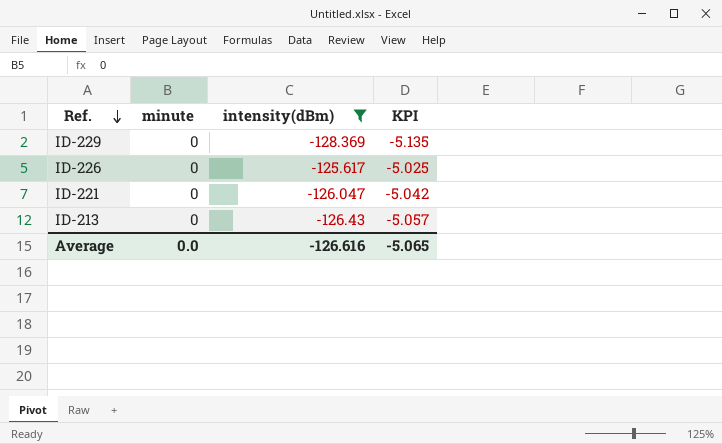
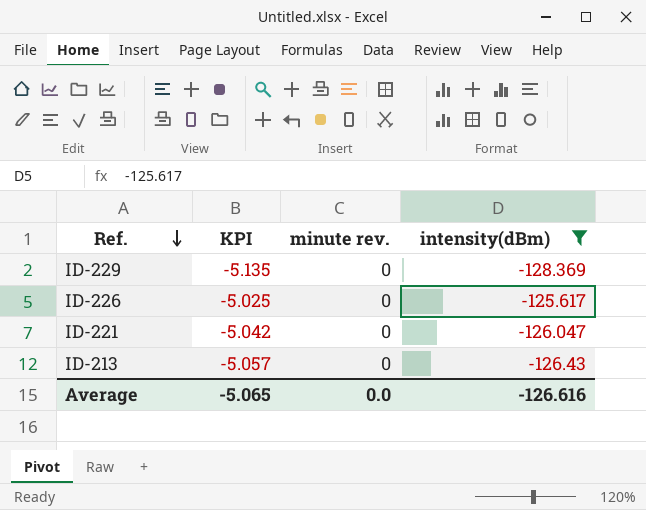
column KPI | position: 4 -> 2
column name: minute -> minute rev.

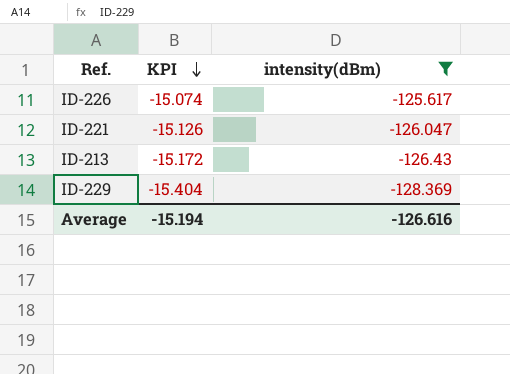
row order: Ref. descending -> KPI descending
column minute rev. | position: 3 -> none
column KPI | formula: [intensity(dBm)] * 0.04 -> [intensity(dBm)] * 0.12
Average | KPI: -5.065 -> -15.194

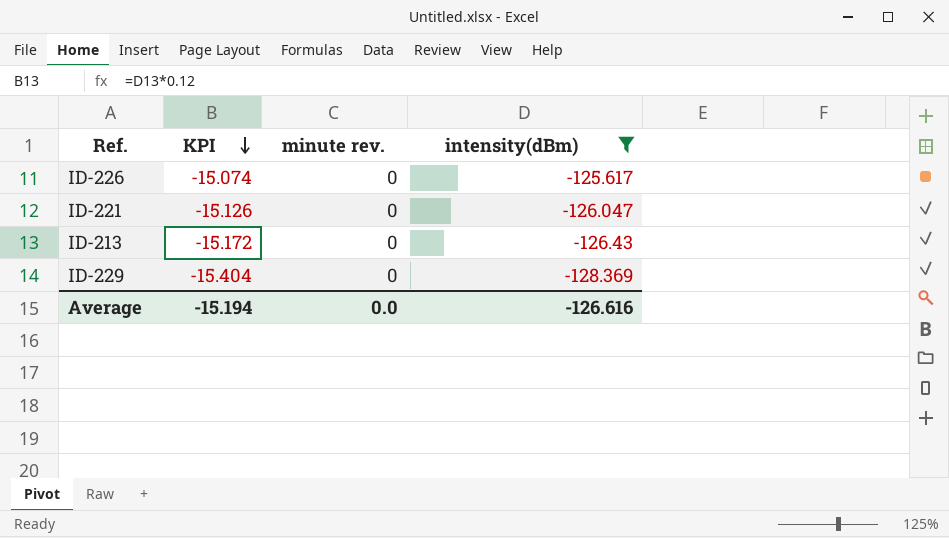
column minute rev. | position: none -> 3

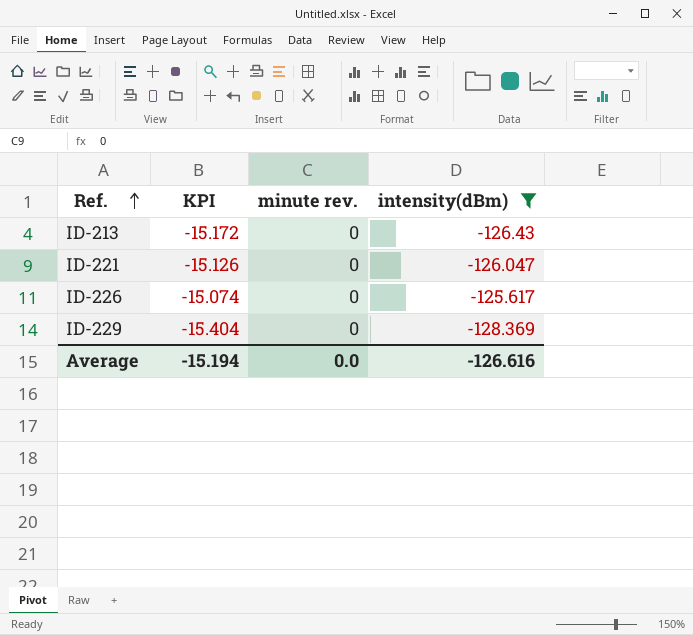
row order: KPI descending -> Ref. ascending

